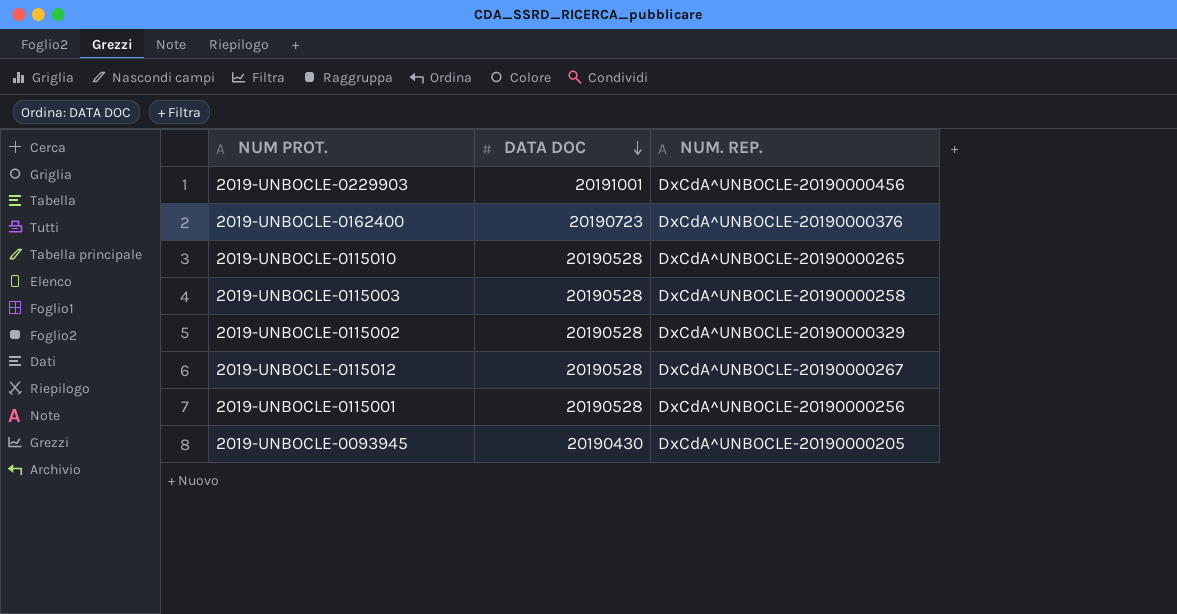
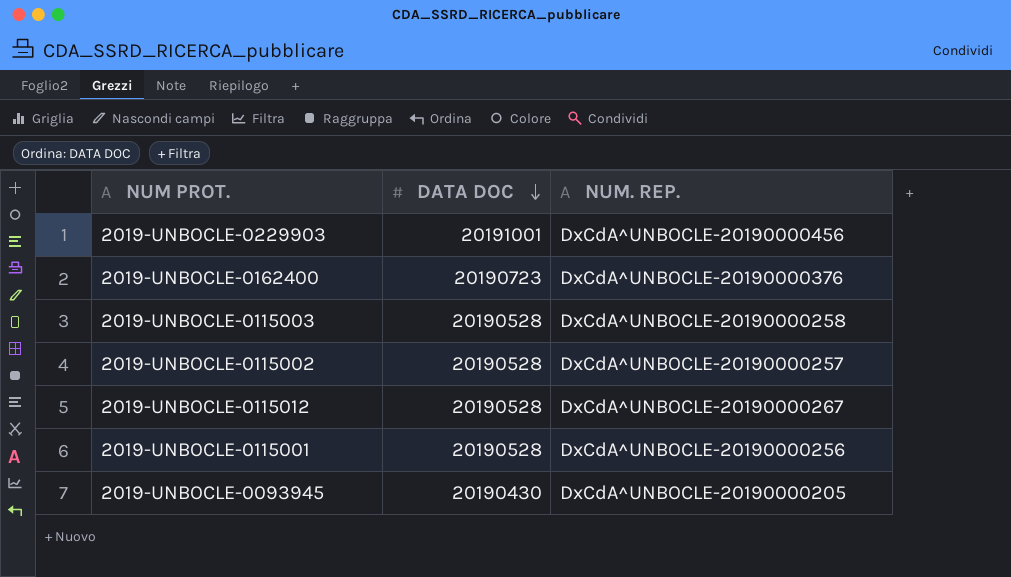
row 2019-UNBOCLE-0115010: 20190528 | DxCdA^UNBOCLE-20190000265 -> none
2019-UNBOCLE-0115002 | NUM. REP.: DxCdA^UNBOCLE-20190000329 -> DxCdA^UNBOCLE-20190000257

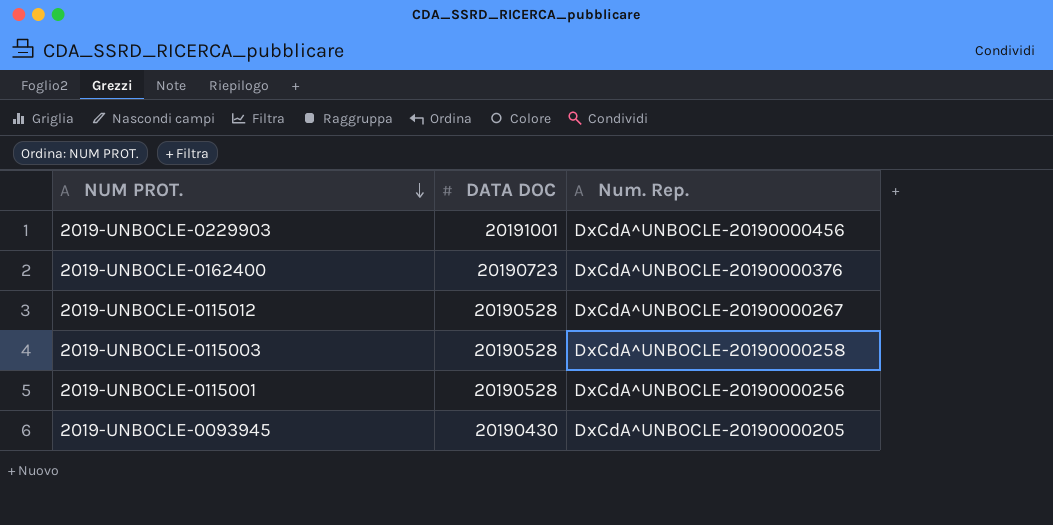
row order: DATA DOC descending -> NUM PROT. descending
column name: NUM. REP. -> Num. Rep.
row 2019-UNBOCLE-0115002: 20190528 | DxCdA^UNBOCLE-20190000257 -> none

